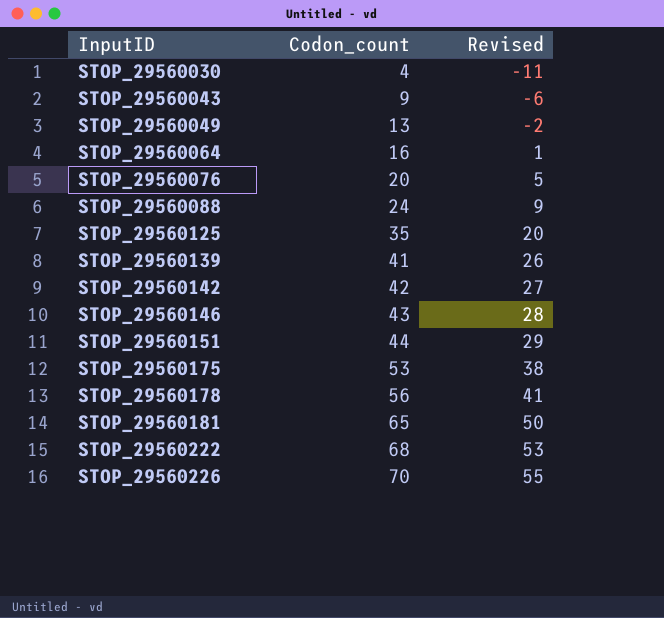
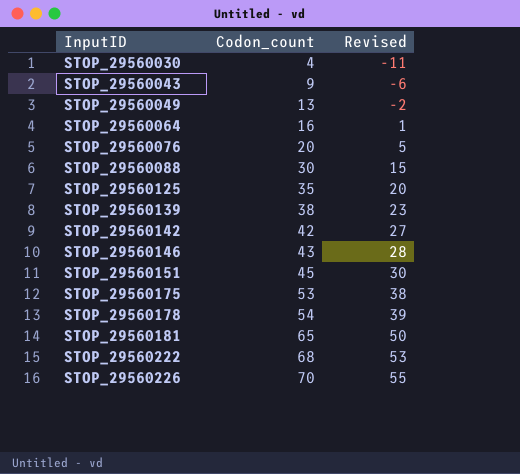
STOP_29560088 | Codon_count: 24 -> 30
STOP_29560088 | Revised: 9 -> 15
STOP_29560139 | Codon_count: 41 -> 38
STOP_29560139 | Revised: 26 -> 23
STOP_29560151 | Codon_count: 44 -> 45
STOP_29560151 | Revised: 29 -> 30
STOP_29560178 | Codon_count: 56 -> 54
STOP_29560178 | Revised: 41 -> 39

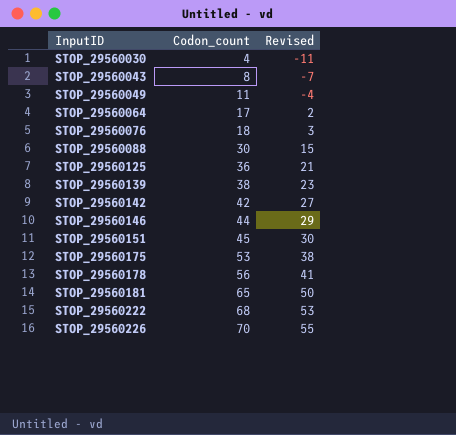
STOP_29560043 | Codon_count: 9 -> 8
STOP_29560043 | Revised: -6 -> -7
STOP_29560049 | Codon_count: 13 -> 11
STOP_29560049 | Revised: -2 -> -4
STOP_29560064 | Codon_count: 16 -> 17
STOP_29560064 | Revised: 1 -> 2
STOP_29560076 | Codon_count: 20 -> 18
STOP_29560076 | Revised: 5 -> 3
STOP_29560125 | Codon_count: 35 -> 36
STOP_29560125 | Revised: 20 -> 21
STOP_29560146 | Codon_count: 43 -> 44
STOP_29560146 | Revised: 28 -> 29
STOP_29560178 | Codon_count: 54 -> 56
STOP_29560178 | Revised: 39 -> 41

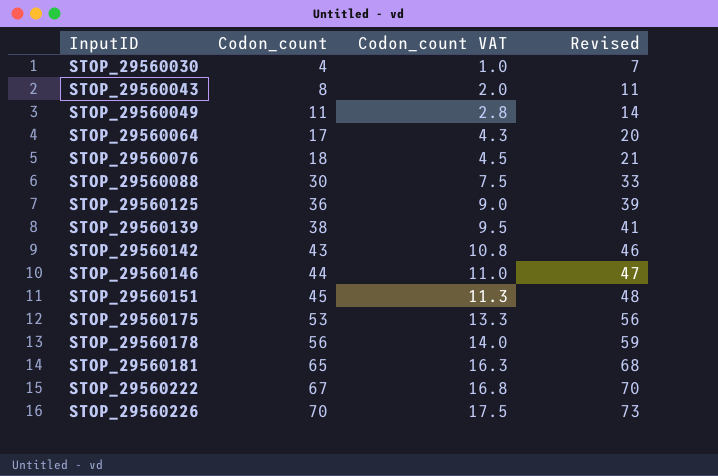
column Codon_count VAT | formula: none -> [Codon_count] * 0.25
column Revised | formula: [Codon_count] - 15 -> [Codon_count] + 3
STOP_29560142 | Codon_count: 42 -> 43
STOP_29560222 | Codon_count: 68 -> 67

